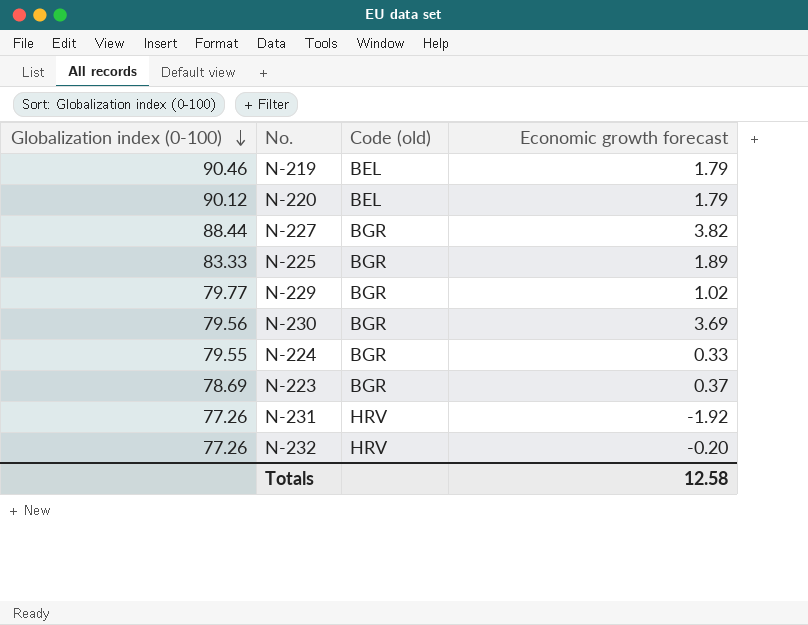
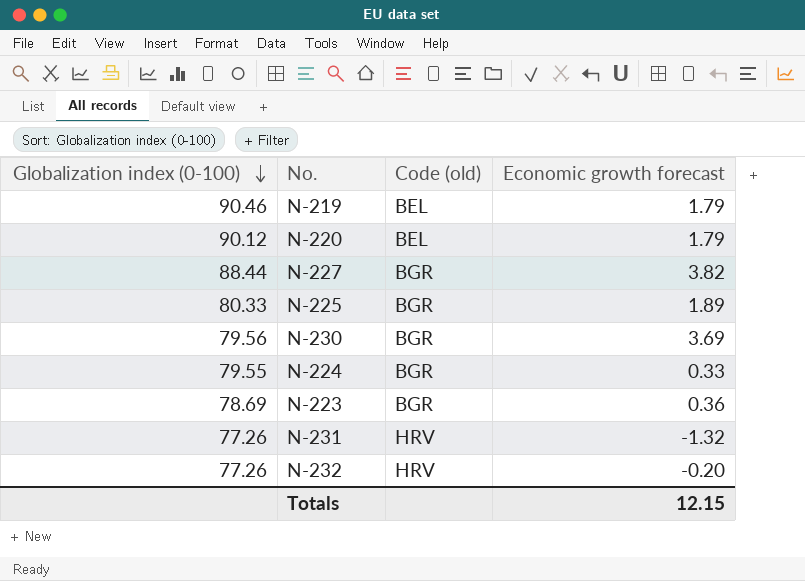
row N-229: 79.77 | BGR | 1.02 -> none
N-225 | Globalization index (0-100): 83.33 -> 80.33
N-223 | Economic growth forecast: 0.37 -> 0.36
N-231 | Economic growth forecast: -1.92 -> -1.32
Totals | Economic growth forecast: 12.58 -> 12.15

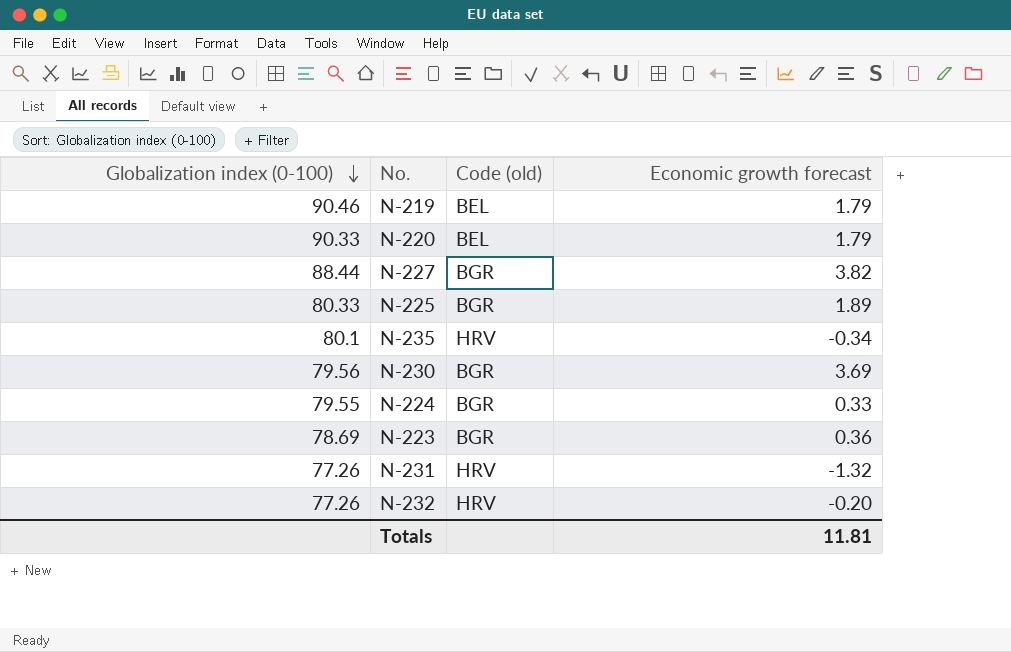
N-220 | Globalization index (0-100): 90.12 -> 90.33
row N-235: none -> 80.1 | HRV | -0.34
Totals | Economic growth forecast: 12.15 -> 11.81

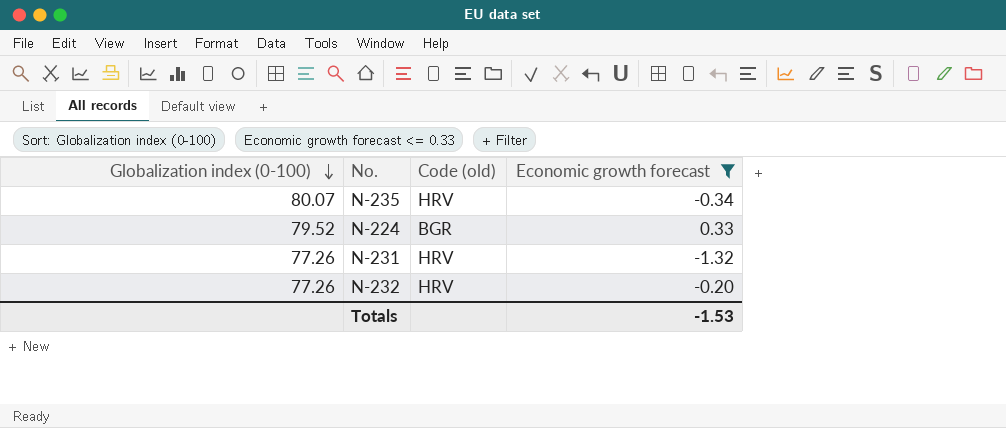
filter: none -> Economic growth forecast <= 0.33
N-235 | Globalization index (0-100): 80.1 -> 80.07
N-224 | Globalization index (0-100): 79.55 -> 79.52
Totals | Economic growth forecast: 11.81 -> -1.53

